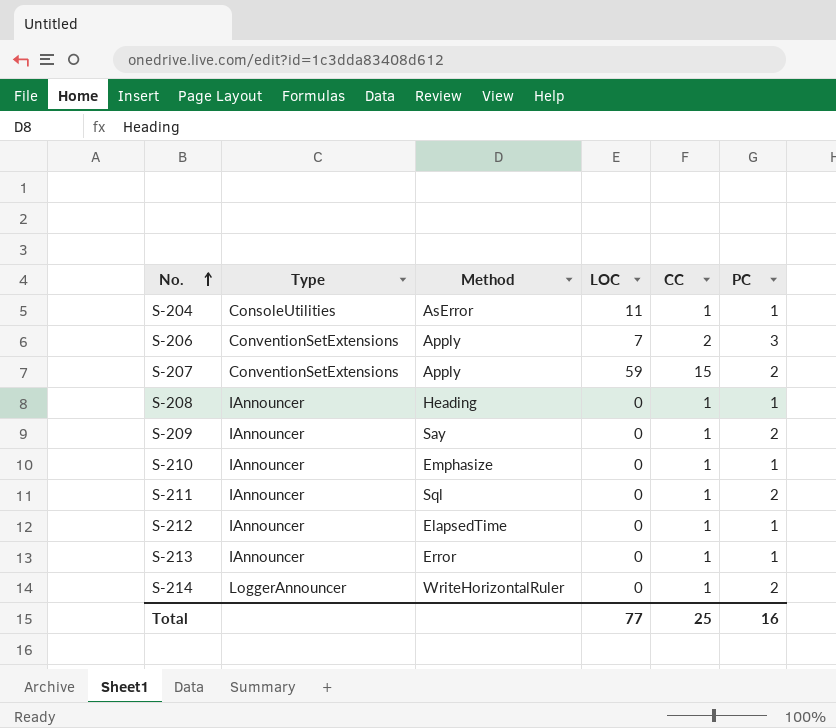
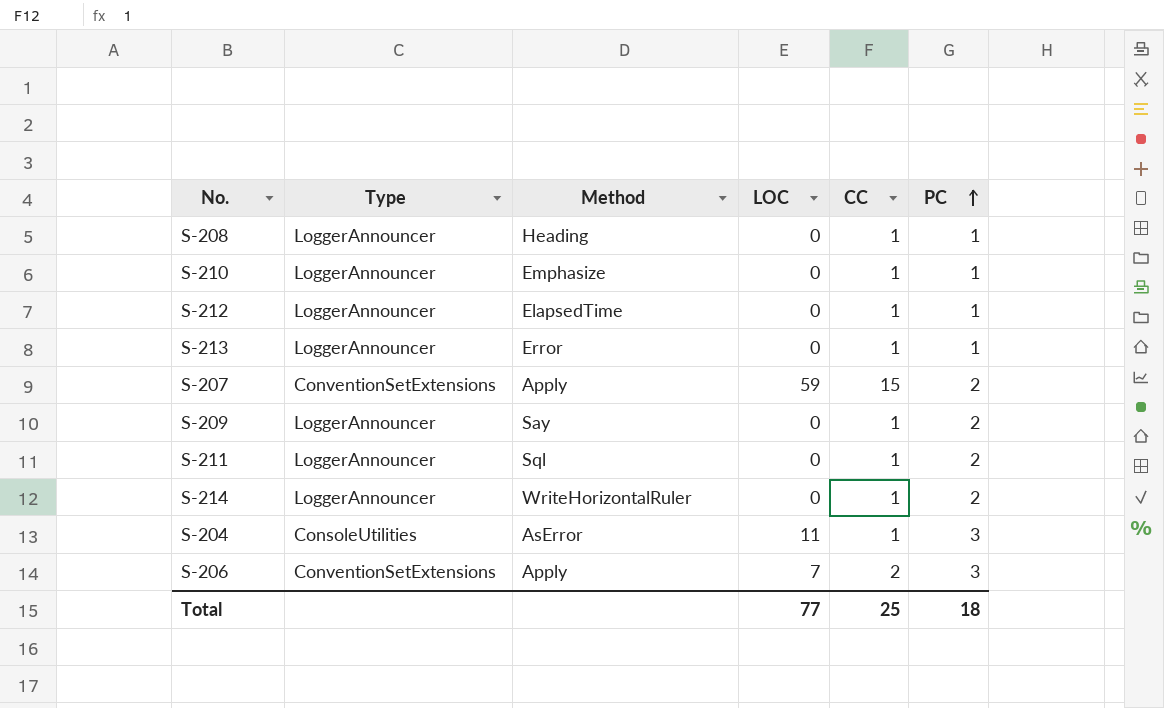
row order: No. ascending -> PC ascending
S-208 | Type: IAnnouncer -> LoggerAnnouncer
S-210 | Type: IAnnouncer -> LoggerAnnouncer
S-212 | Type: IAnnouncer -> LoggerAnnouncer
S-213 | Type: IAnnouncer -> LoggerAnnouncer
S-209 | Type: IAnnouncer -> LoggerAnnouncer
S-211 | Type: IAnnouncer -> LoggerAnnouncer
S-204 | PC: 1 -> 3
Total | PC: 16 -> 18

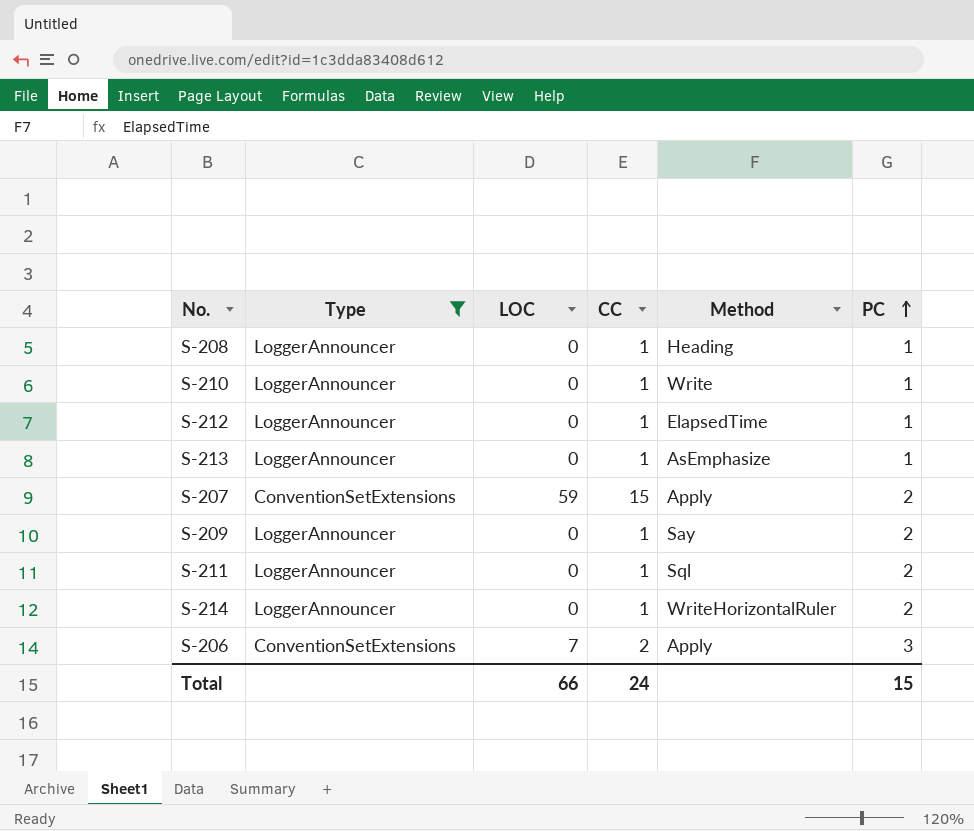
filter: none -> Type != ConsoleUtilities
column Method | position: 3 -> 5
S-210 | Method: Emphasize -> Write
S-213 | Method: Error -> AsEmphasize
Total | LOC: 77 -> 66
Total | CC: 25 -> 24
Total | PC: 18 -> 15

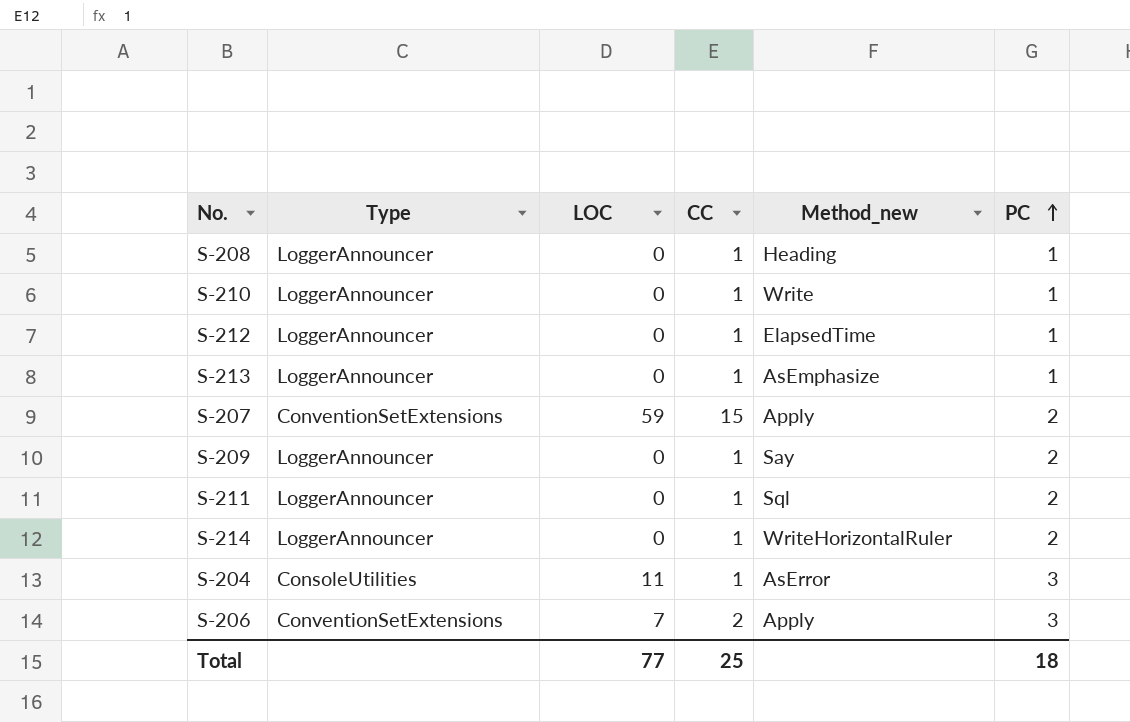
filter: Type != ConsoleUtilities -> none
column name: Method -> Method_new
Total | LOC: 66 -> 77
Total | CC: 24 -> 25
Total | PC: 15 -> 18

